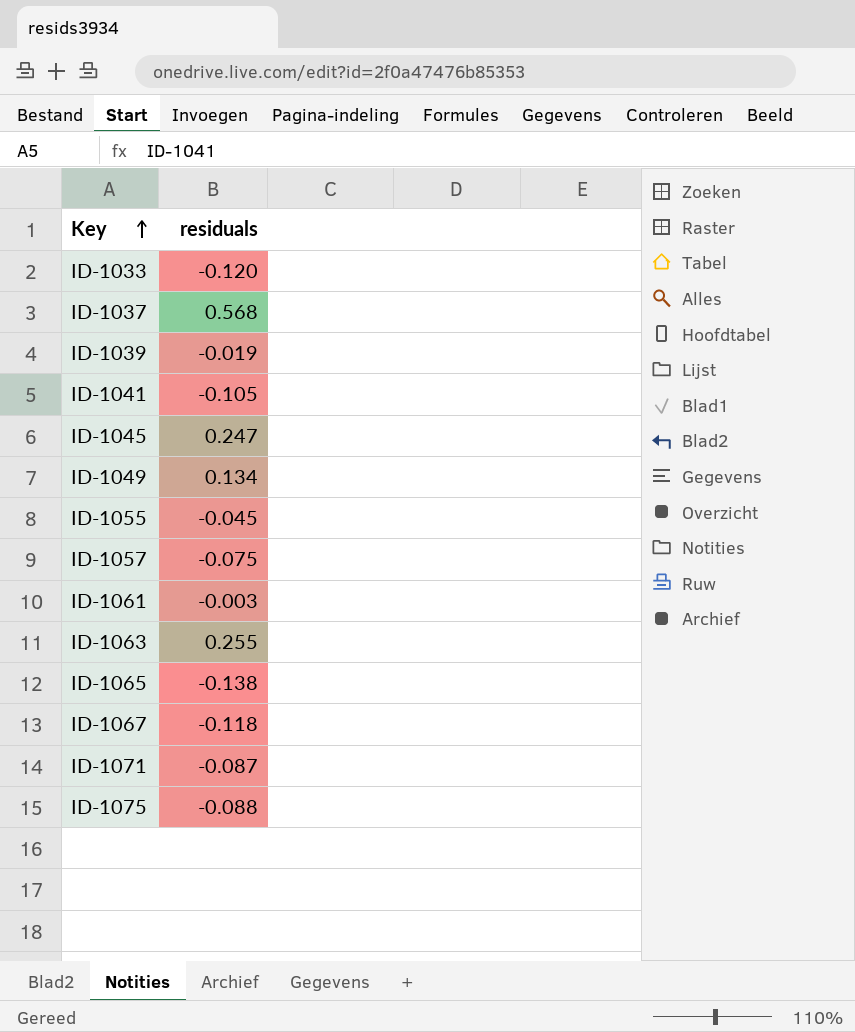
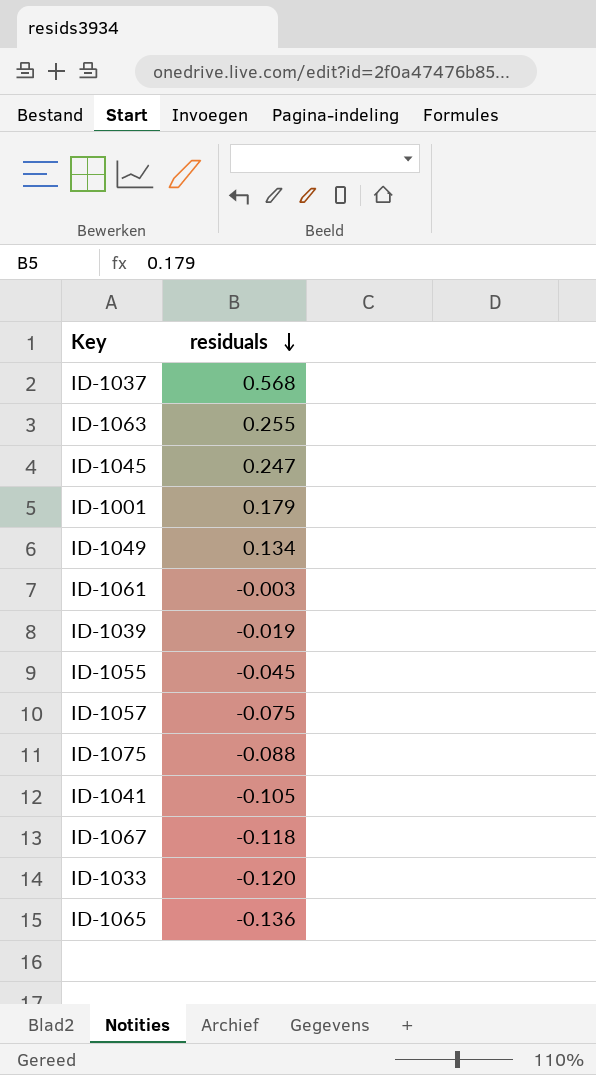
row order: Key ascending -> residuals descending
row ID-1071: -0.087 -> none
row ID-1001: none -> 0.179
ID-1065 | residuals: -0.138 -> -0.136

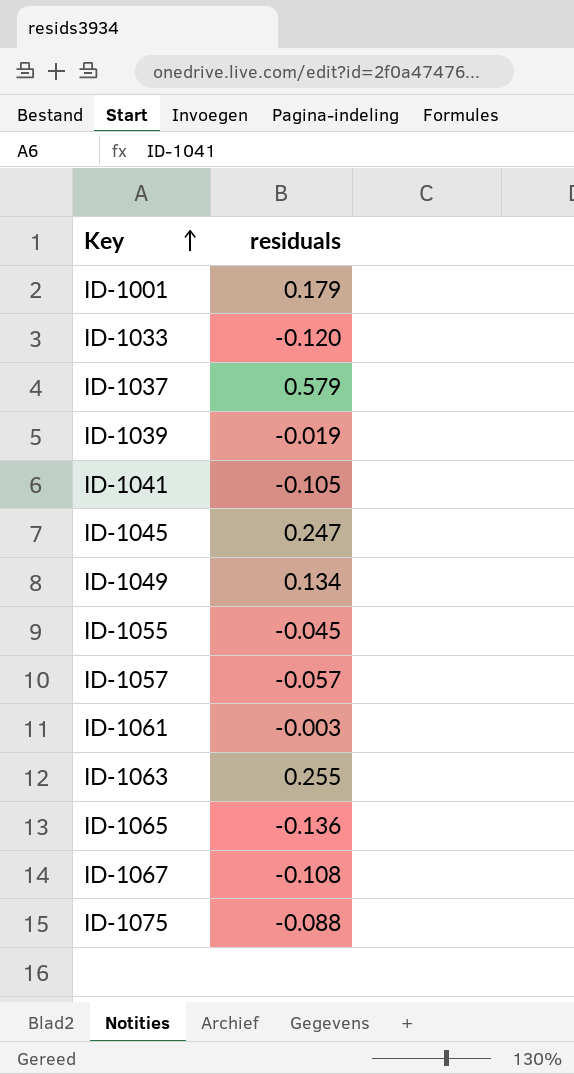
row order: residuals descending -> Key ascending
ID-1037 | residuals: 0.568 -> 0.579
ID-1057 | residuals: -0.075 -> -0.057
ID-1067 | residuals: -0.118 -> -0.108

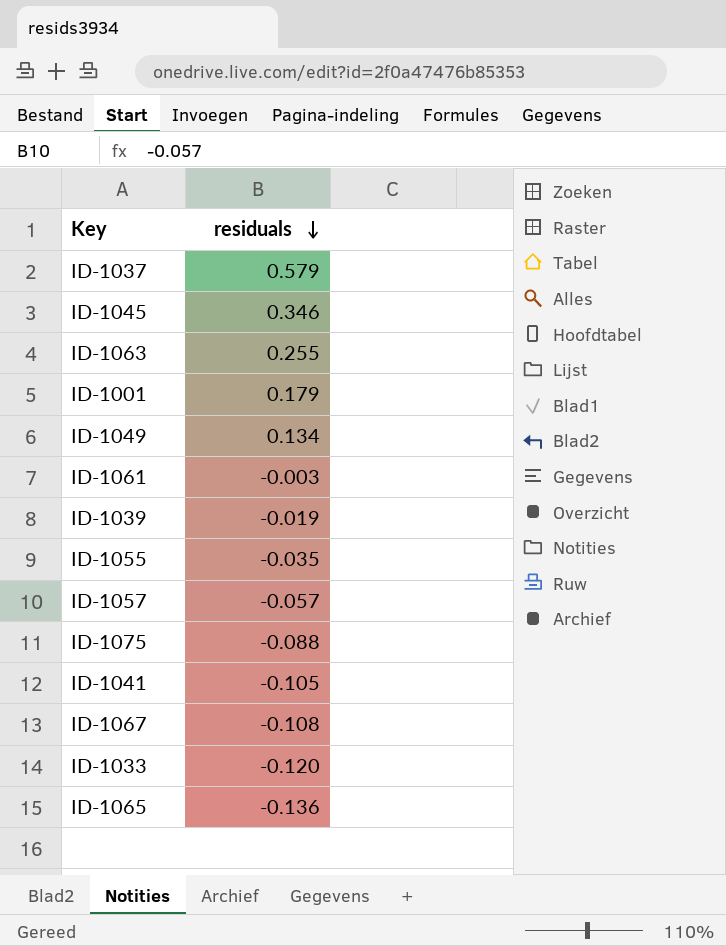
row order: Key ascending -> residuals descending
ID-1045 | residuals: 0.247 -> 0.346
ID-1055 | residuals: -0.045 -> -0.035

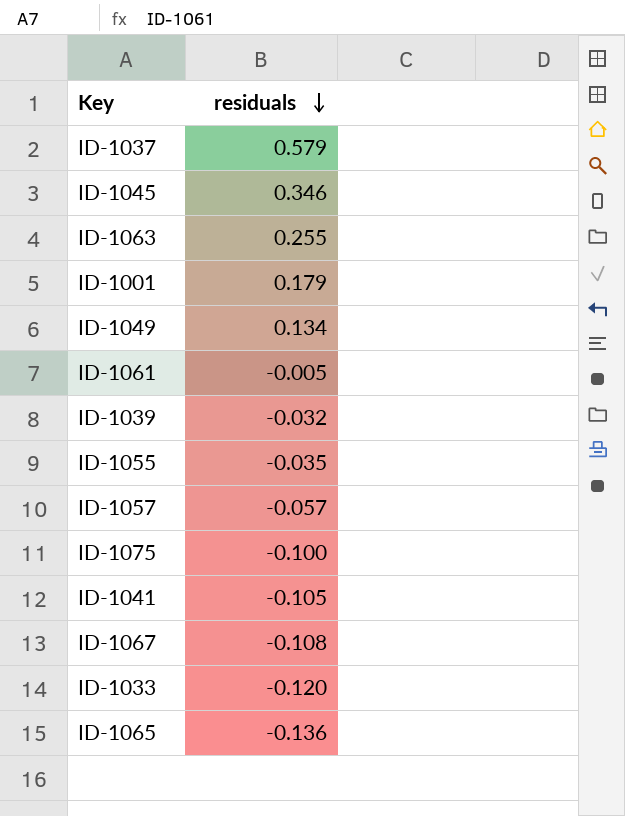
ID-1061 | residuals: -0.003 -> -0.005
ID-1039 | residuals: -0.019 -> -0.032
ID-1075 | residuals: -0.088 -> -0.100

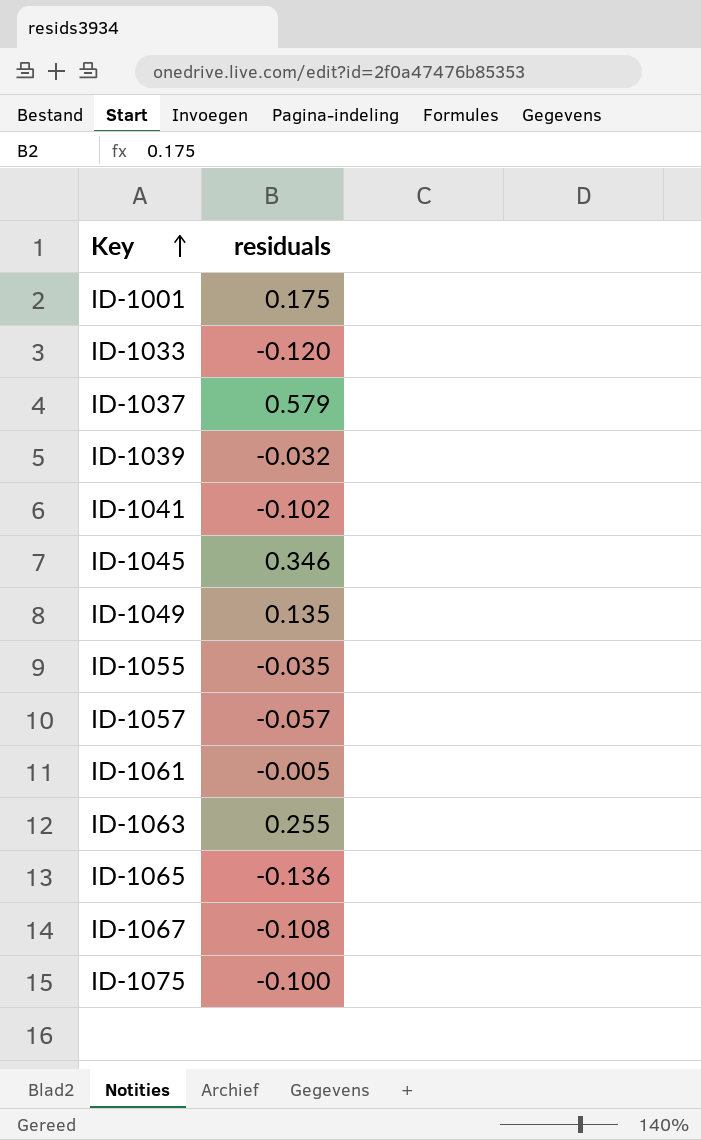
row order: residuals descending -> Key ascending
ID-1001 | residuals: 0.179 -> 0.175
ID-1041 | residuals: -0.105 -> -0.102
ID-1049 | residuals: 0.134 -> 0.135

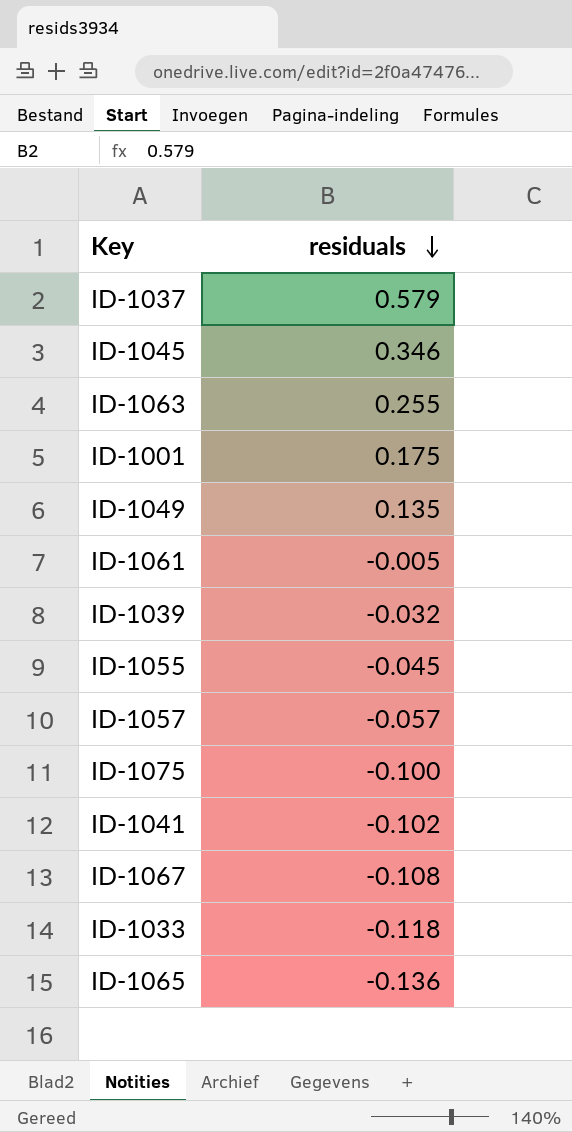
row order: Key ascending -> residuals descending
ID-1055 | residuals: -0.035 -> -0.045
ID-1033 | residuals: -0.120 -> -0.118

